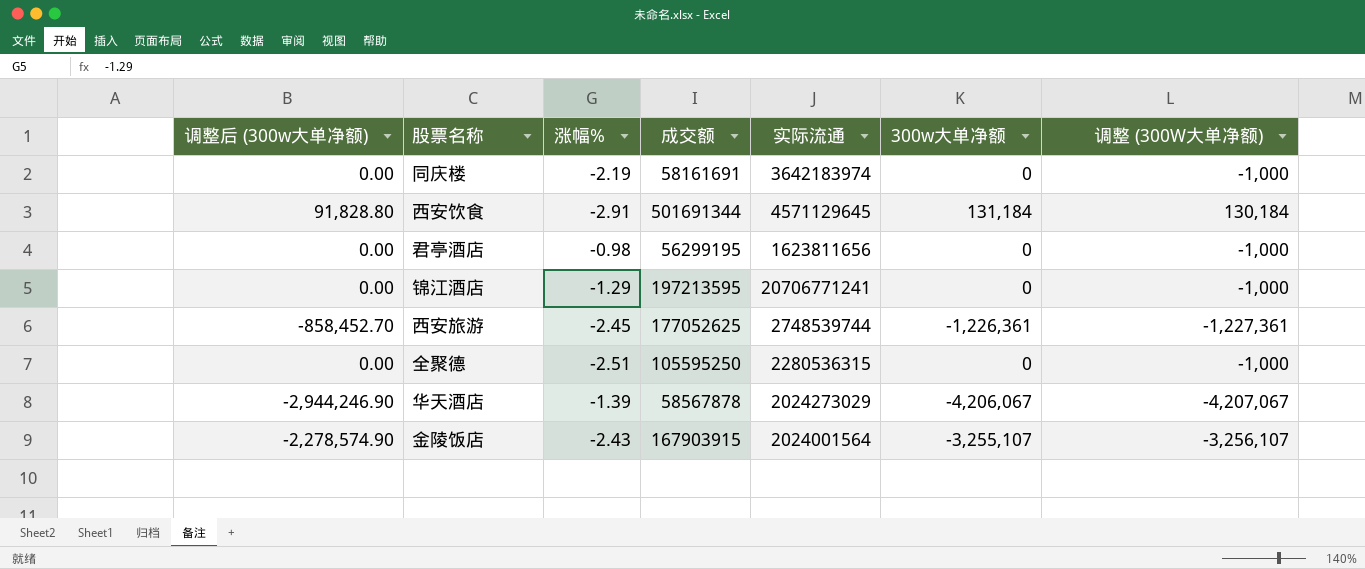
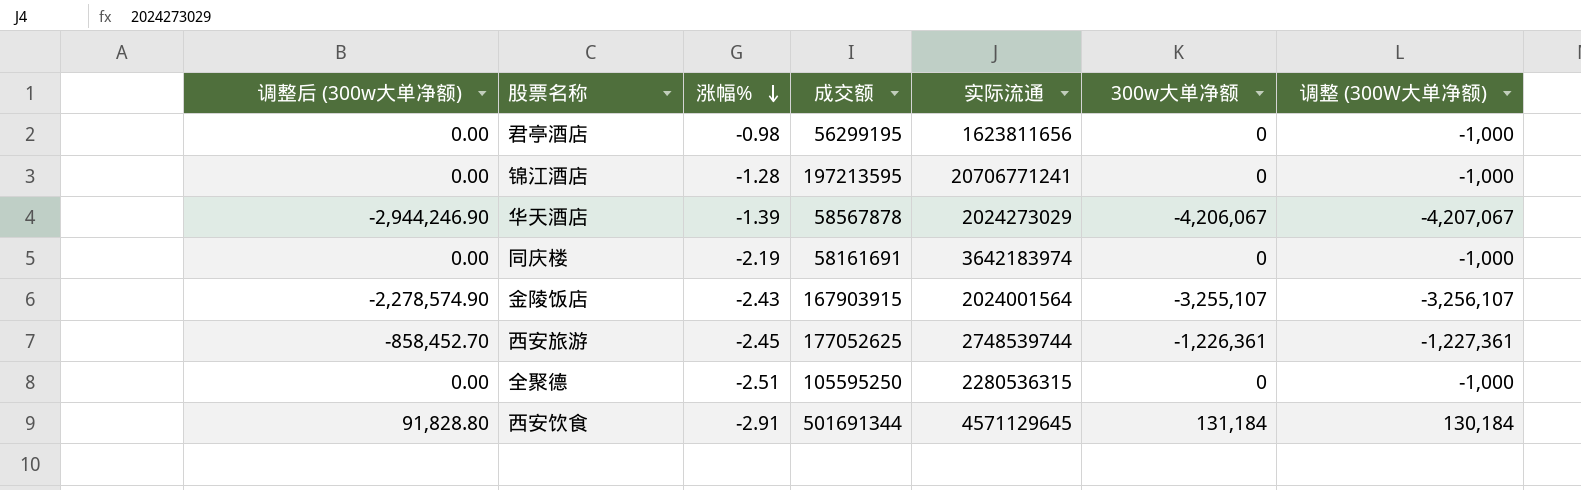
row order: none -> 涨幅% descending
锦江酒店 | 涨幅%: -1.29 -> -1.28

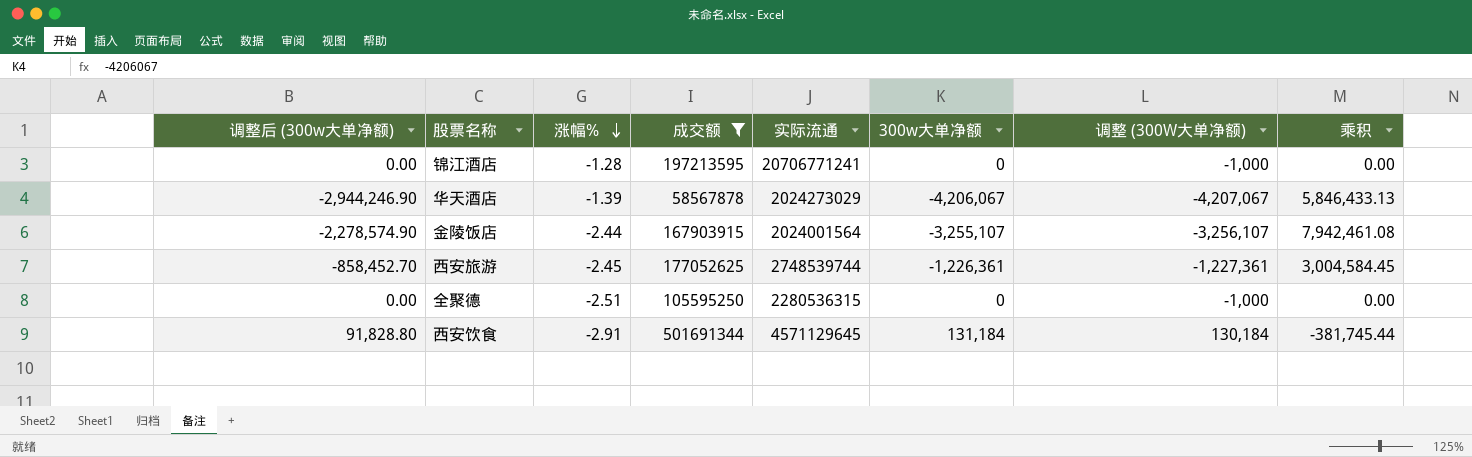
filter: none -> 成交额 >= 58567878
column 乘积 | formula: none -> [涨幅%] * [300w大单净额]
金陵饭店 | 涨幅%: -2.43 -> -2.44

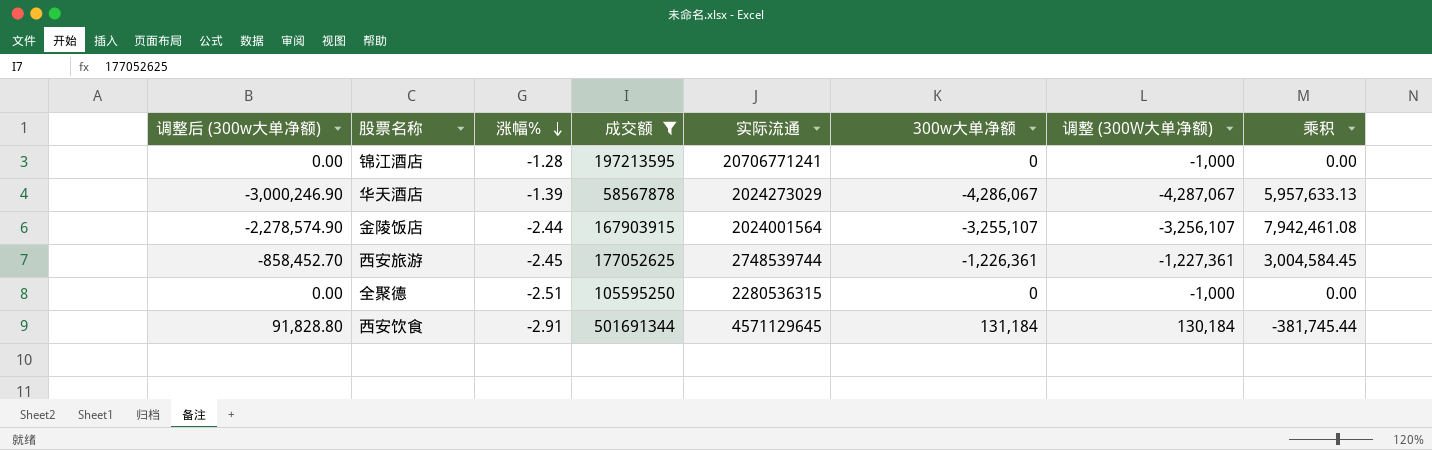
华天酒店 | 调整后 (300w大单净额): -2,944,246.90 -> -3,000,246.90
华天酒店 | 300w大单净额: -4,206,067 -> -4,286,067
华天酒店 | 调整 (300W大单净额): -4,207,067 -> -4,287,067
华天酒店 | 乘积: 5,846,433.13 -> 5,957,633.13

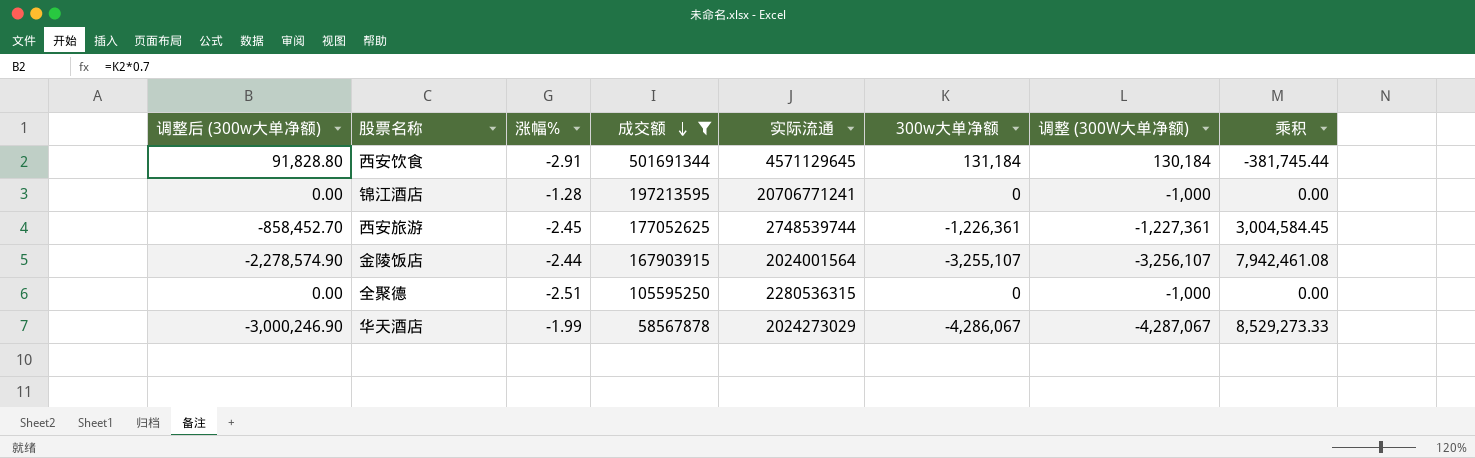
row order: 涨幅% descending -> 成交额 descending
华天酒店 | 涨幅%: -1.39 -> -1.99
华天酒店 | 乘积: 5,957,633.13 -> 8,529,273.33

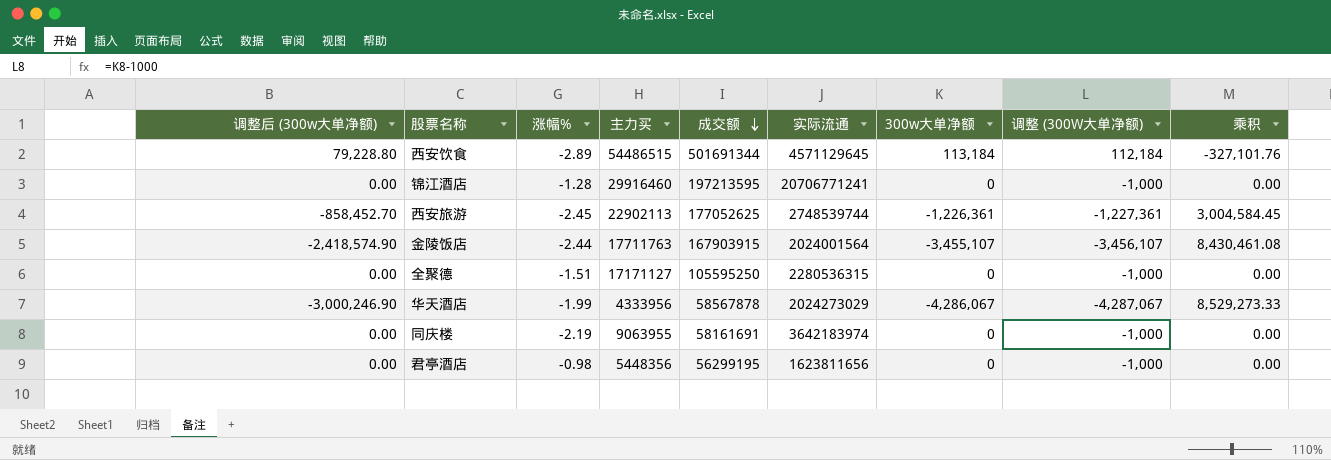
filter: 成交额 >= 58567878 -> none
column 主力买 | position: none -> 4
西安饮食 | 调整后 (300w大单净额): 91,828.80 -> 79,228.80
西安饮食 | 涨幅%: -2.91 -> -2.89
西安饮食 | 300w大单净额: 131,184 -> 113,184
西安饮食 | 调整 (300W大单净额): 130,184 -> 112,184
西安饮食 | 乘积: -381,745.44 -> -327,101.76
金陵饭店 | 调整后 (300w大单净额): -2,278,574.90 -> -2,418,574.90
金陵饭店 | 300w大单净额: -3,255,107 -> -3,455,107
金陵饭店 | 调整 (300W大单净额): -3,256,107 -> -3,456,107
金陵饭店 | 乘积: 7,942,461.08 -> 8,430,461.08
全聚德 | 涨幅%: -2.51 -> -1.51

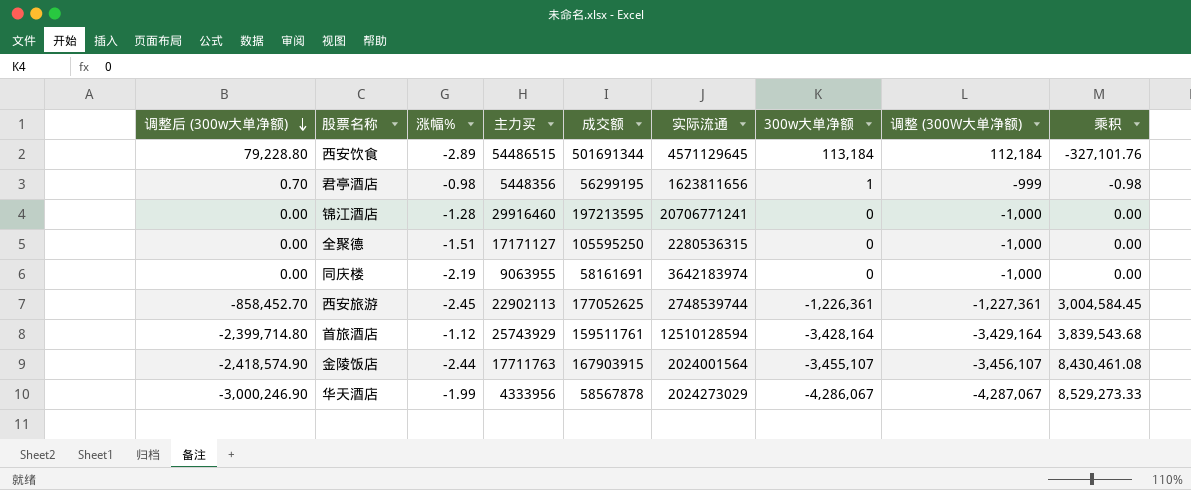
row order: 成交额 descending -> 调整后 (300w大单净额) descending
君亭酒店 | 调整后 (300w大单净额): 0.00 -> 0.70
君亭酒店 | 300w大单净额: 0 -> 1
君亭酒店 | 调整 (300W大单净额): -1,000 -> -999
君亭酒店 | 乘积: 0.00 -> -0.98
row 首旅酒店: none -> -2,399,714.80 | -1.12 | 25743929 | 159511761 | 12510128594 | -3,428,164 | -3,429,164 | 3,839,543.68

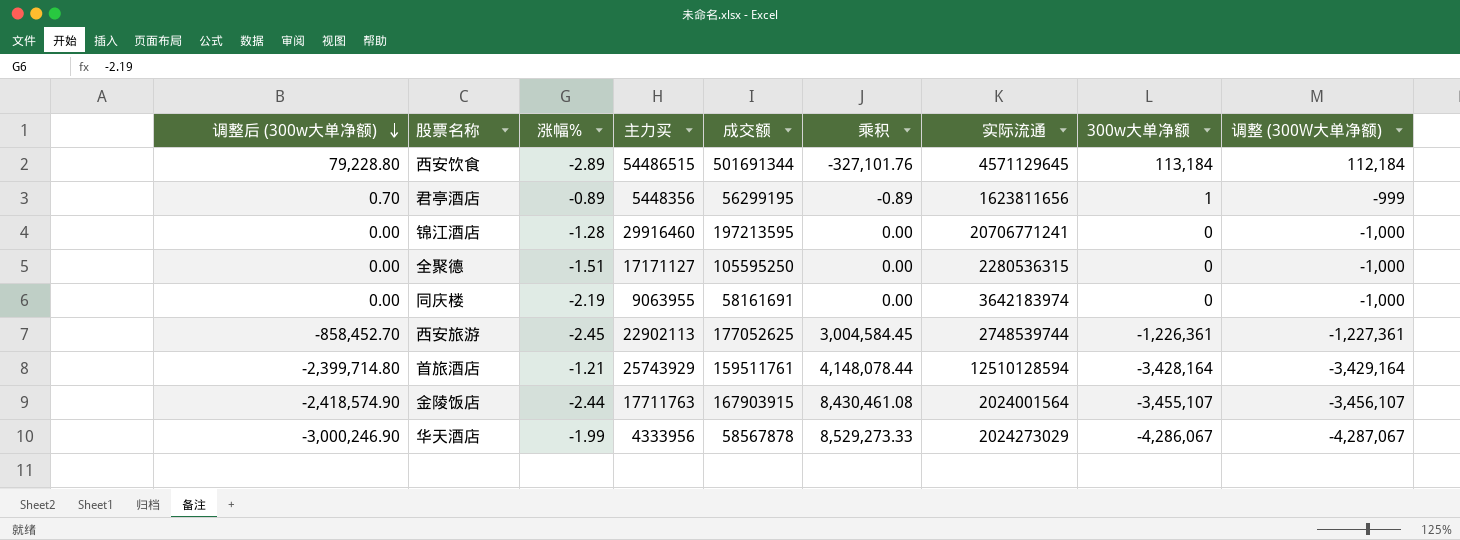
column 乘积 | position: 9 -> 6
君亭酒店 | 涨幅%: -0.98 -> -0.89
君亭酒店 | 乘积: -0.98 -> -0.89
首旅酒店 | 涨幅%: -1.12 -> -1.21
首旅酒店 | 乘积: 3,839,543.68 -> 4,148,078.44

